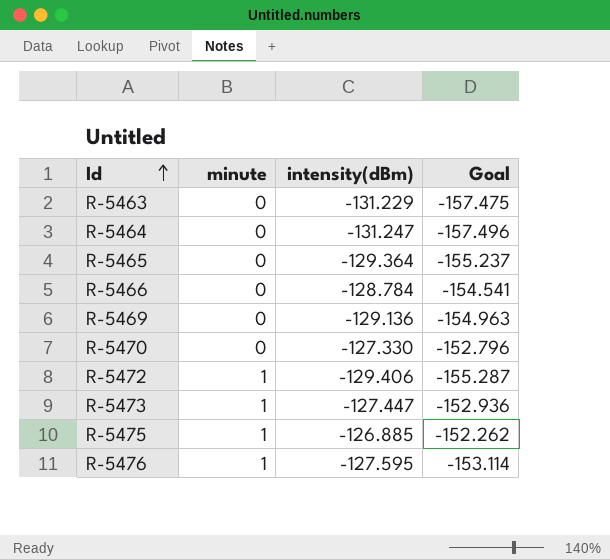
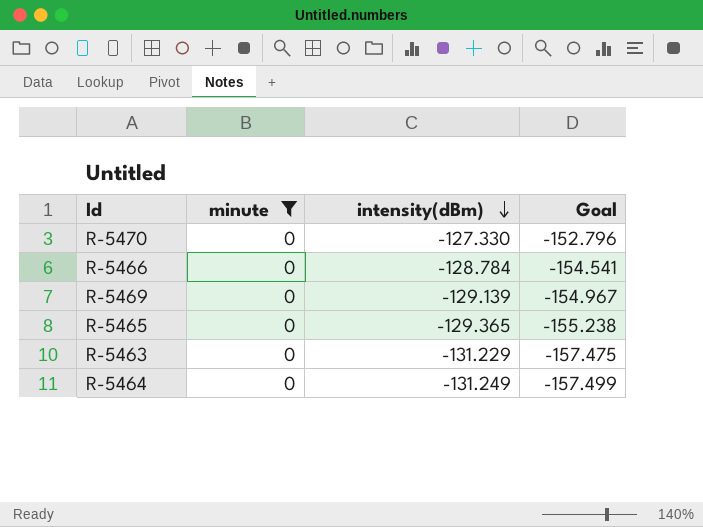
filter: none -> minute = 0
row order: Id ascending -> intensity(dBm) descending
R-5469 | intensity(dBm): -129.136 -> -129.139
R-5469 | Goal: -154.963 -> -154.967
R-5465 | intensity(dBm): -129.364 -> -129.365
R-5465 | Goal: -155.237 -> -155.238
R-5464 | intensity(dBm): -131.247 -> -131.249
R-5464 | Goal: -157.496 -> -157.499

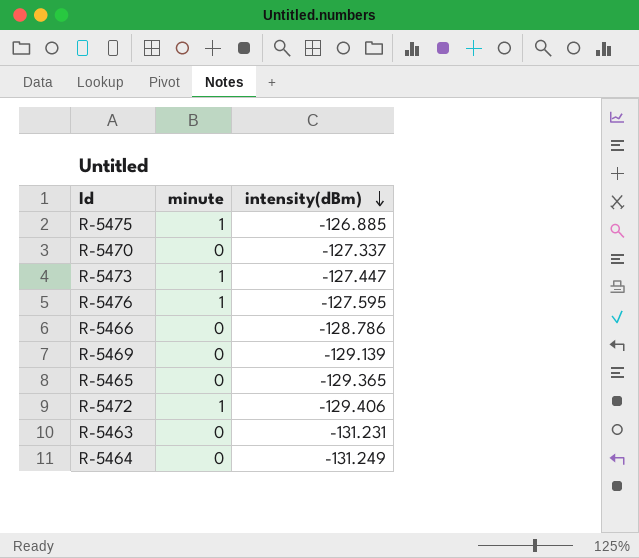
filter: minute = 0 -> none
column Goal | formula: [intensity(dBm)] * 1.2 -> none
R-5470 | intensity(dBm): -127.330 -> -127.337
R-5466 | intensity(dBm): -128.784 -> -128.786
R-5463 | intensity(dBm): -131.229 -> -131.231

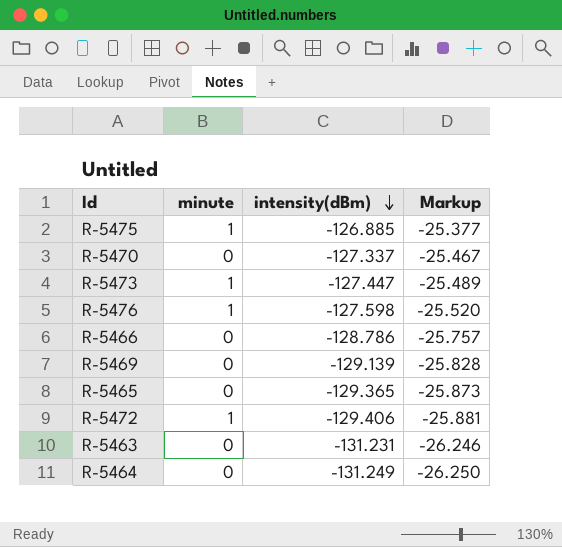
column Markup | formula: none -> [intensity(dBm)] * 0.2
R-5476 | intensity(dBm): -127.595 -> -127.598

